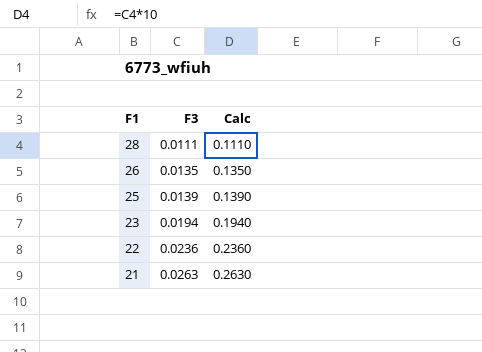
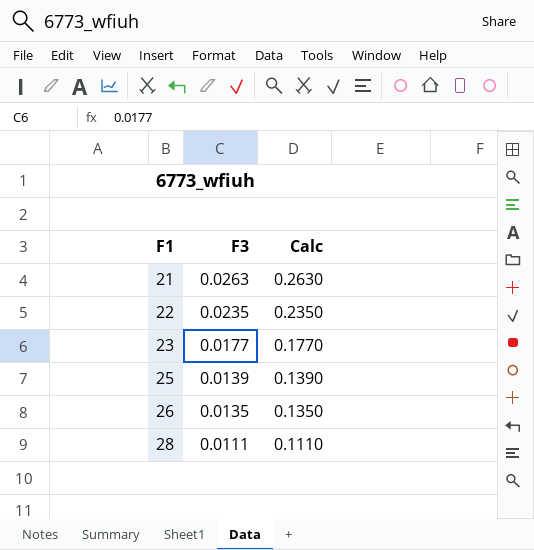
row order: F1 descending -> F1 ascending
22 | F3: 0.0236 -> 0.0235
22 | Calc: 0.2360 -> 0.2350
23 | F3: 0.0194 -> 0.0177
23 | Calc: 0.1940 -> 0.1770

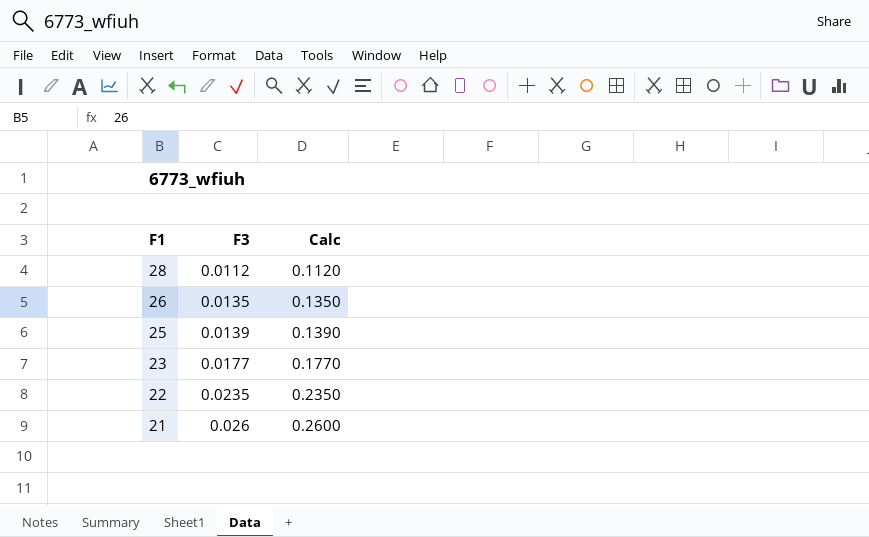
row order: F1 ascending -> F1 descending
28 | F3: 0.0111 -> 0.0112
28 | Calc: 0.1110 -> 0.1120
21 | F3: 0.0263 -> 0.026
21 | Calc: 0.2630 -> 0.2600

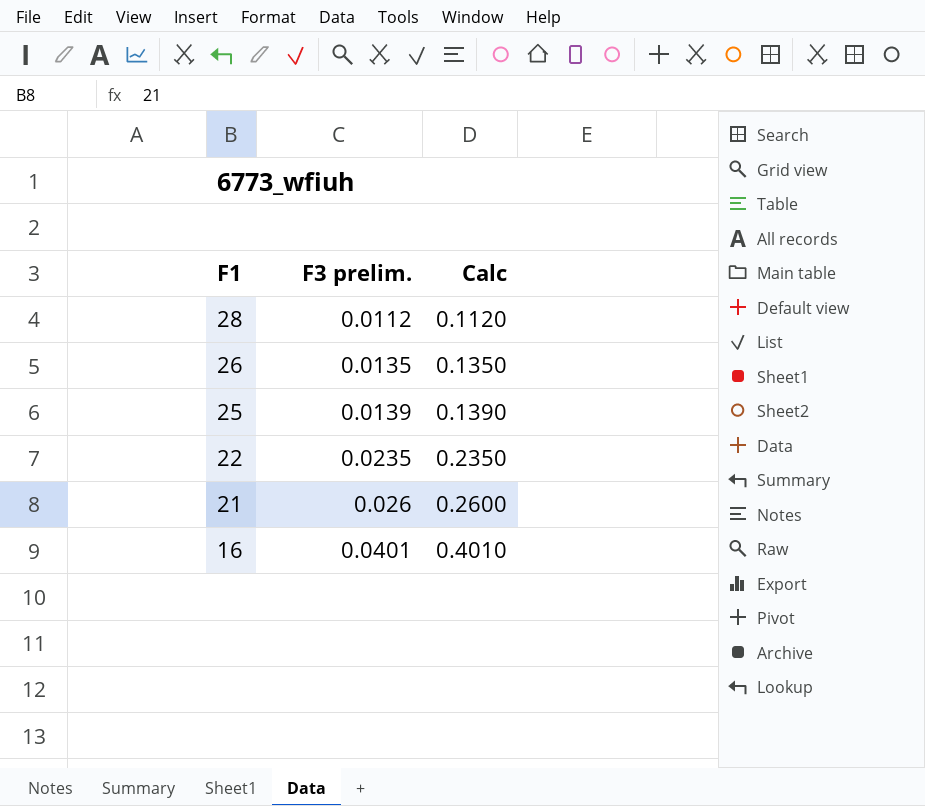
column name: F3 -> F3 prelim.
row 23: 0.0177 | 0.1770 -> none
row 16: none -> 0.0401 | 0.4010

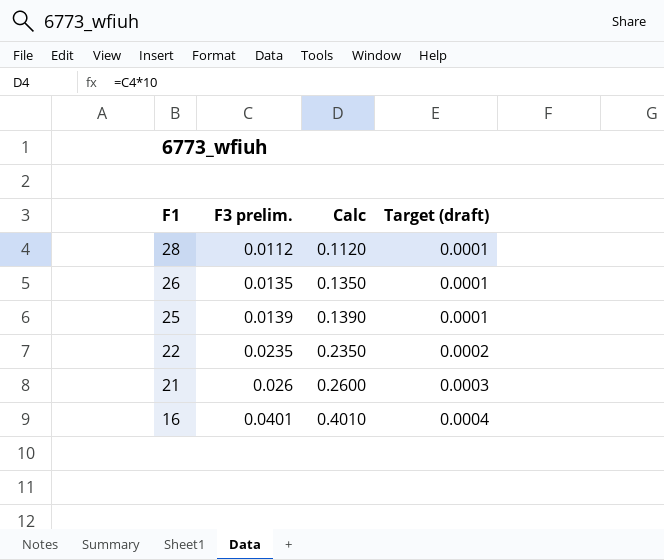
column Target (draft) | formula: none -> [F3 prelim.] * 0.01

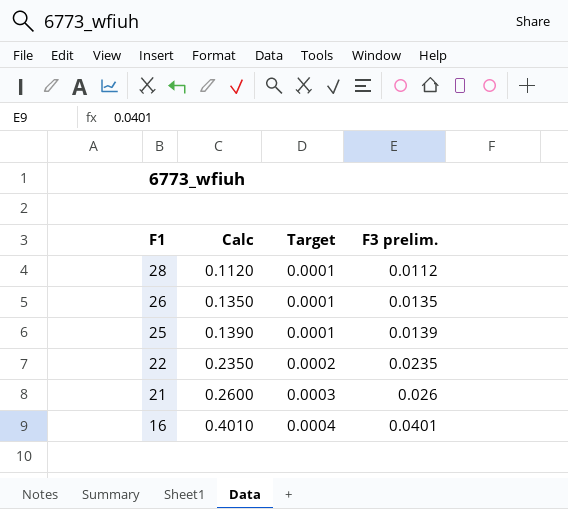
column name: Target (draft) -> Target
column F3 prelim. | position: 2 -> 4

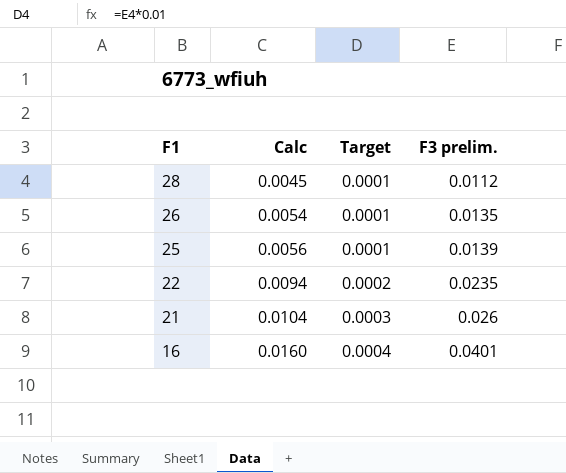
column Calc | formula: [F3 prelim.] * 10 -> [F3 prelim.] * 0.4

